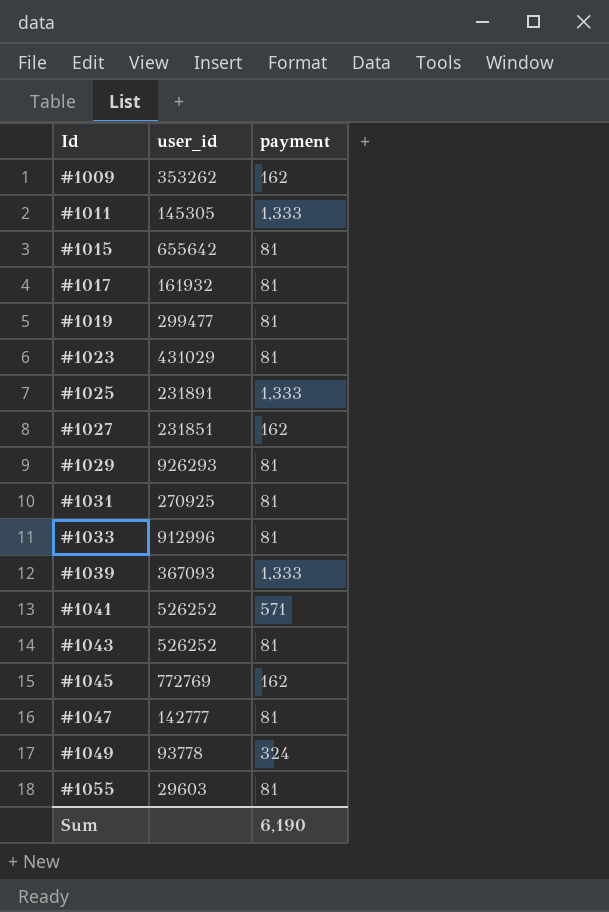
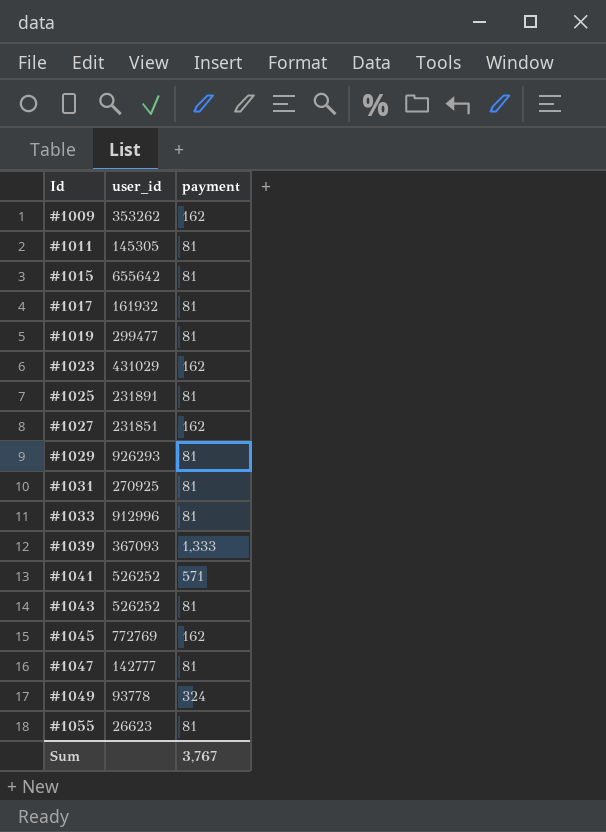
#1011 | payment: 1,333 -> 81
#1023 | payment: 81 -> 162
#1025 | payment: 1,333 -> 81
#1055 | user_id: 29603 -> 26623
Sum | payment: 6,190 -> 3,767

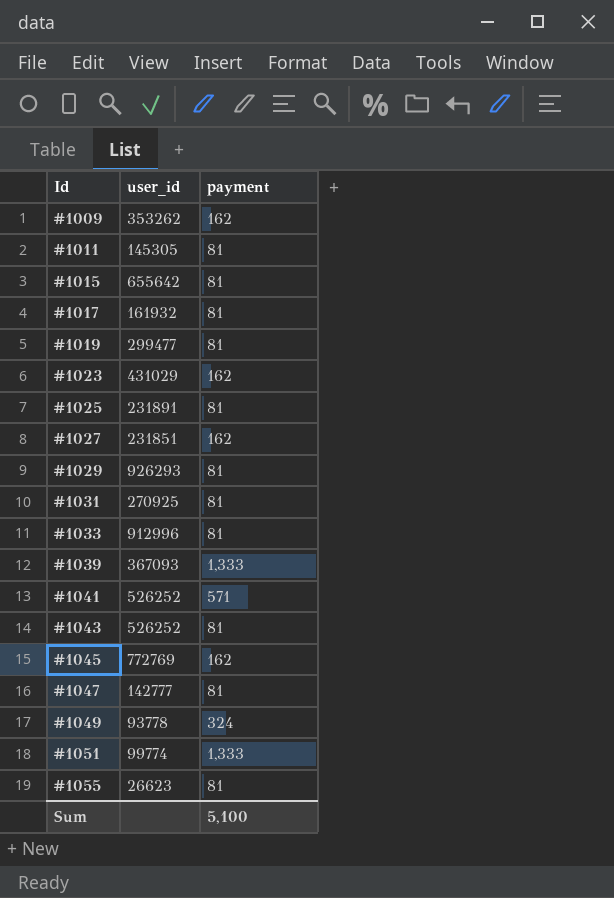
row #1051: none -> 99774 | 1,333
Sum | payment: 3,767 -> 5,100

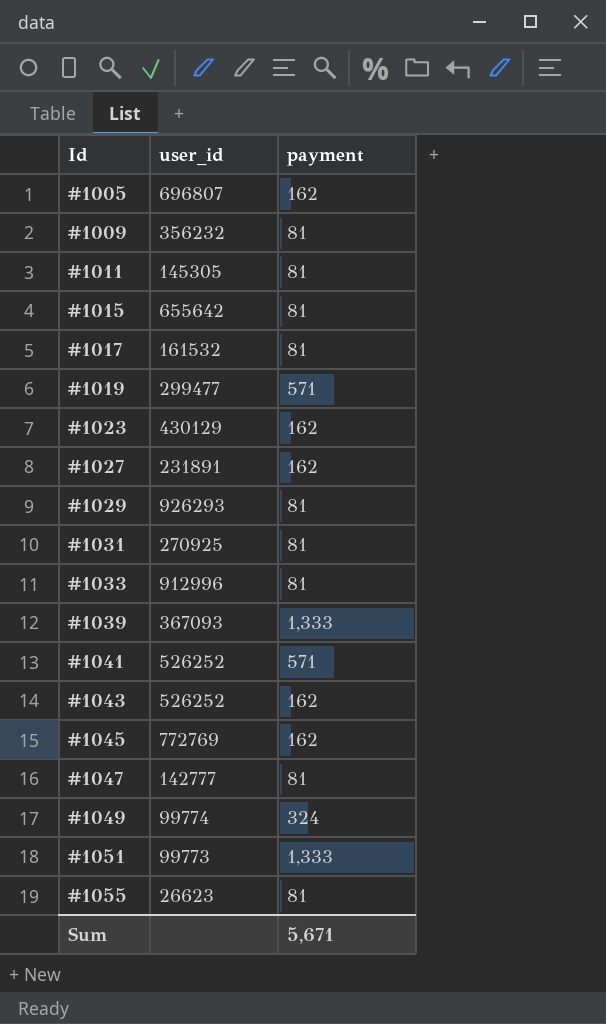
row #1025: 231891 | 81 -> none
row #1005: none -> 696807 | 162
#1009 | user_id: 353262 -> 356232
#1009 | payment: 162 -> 81
#1017 | user_id: 161932 -> 161532
#1019 | payment: 81 -> 571
#1023 | user_id: 431029 -> 430129
#1027 | user_id: 231851 -> 231891
#1043 | payment: 81 -> 162
#1049 | user_id: 93778 -> 99774
#1051 | user_id: 99774 -> 99773
Sum | payment: 5,100 -> 5,671

